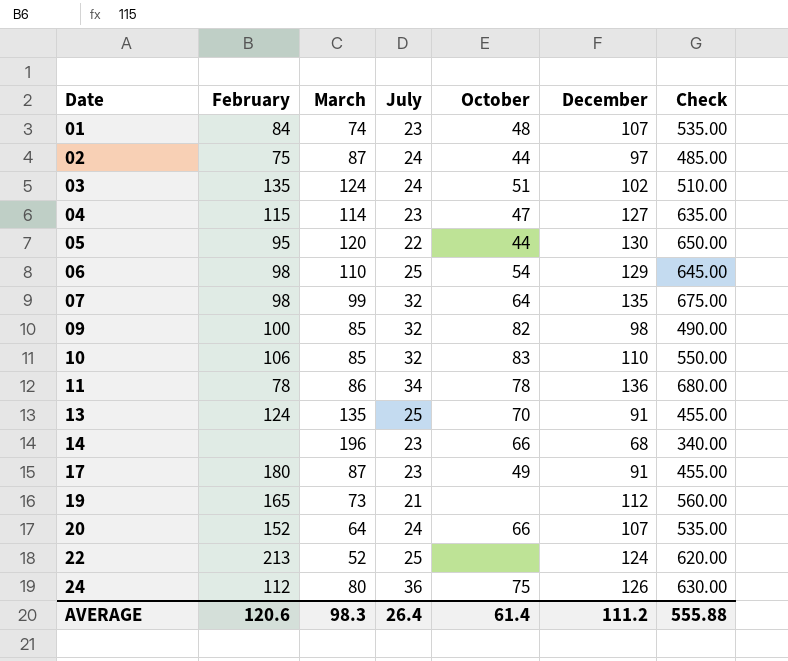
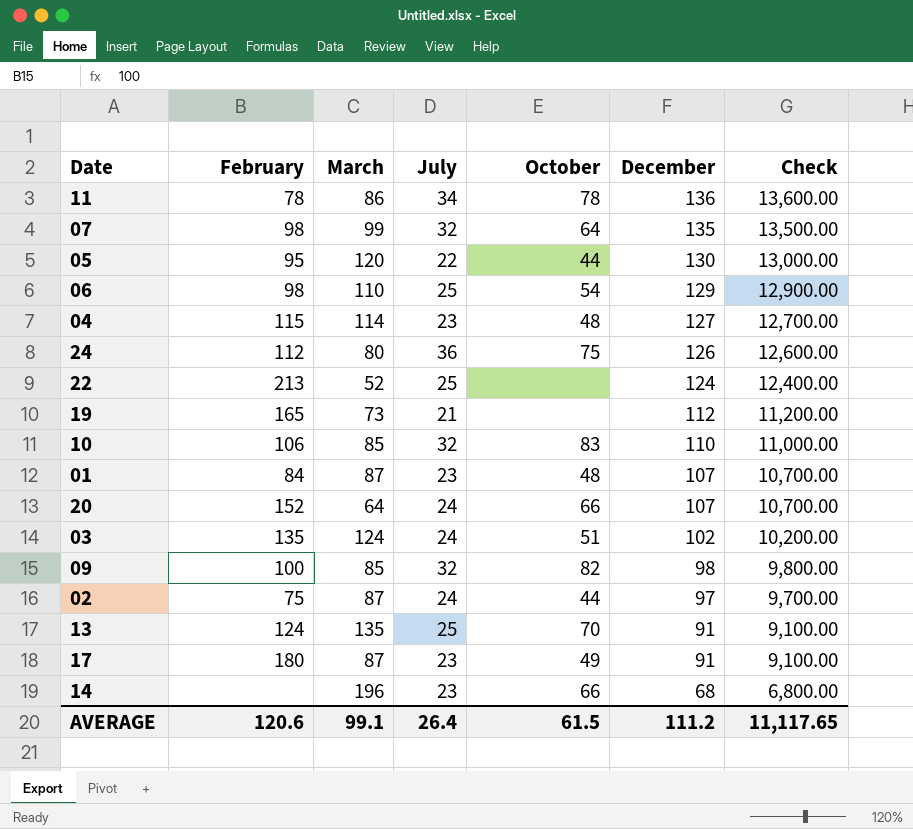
row order: Date ascending -> December descending
column Check | formula: [December] * 5 -> [December] * 100
04 | October: 47 -> 48
01 | March: 74 -> 87
AVERAGE | March: 98.3 -> 99.1
AVERAGE | October: 61.4 -> 61.5
AVERAGE | Check: 555.88 -> 11,117.65

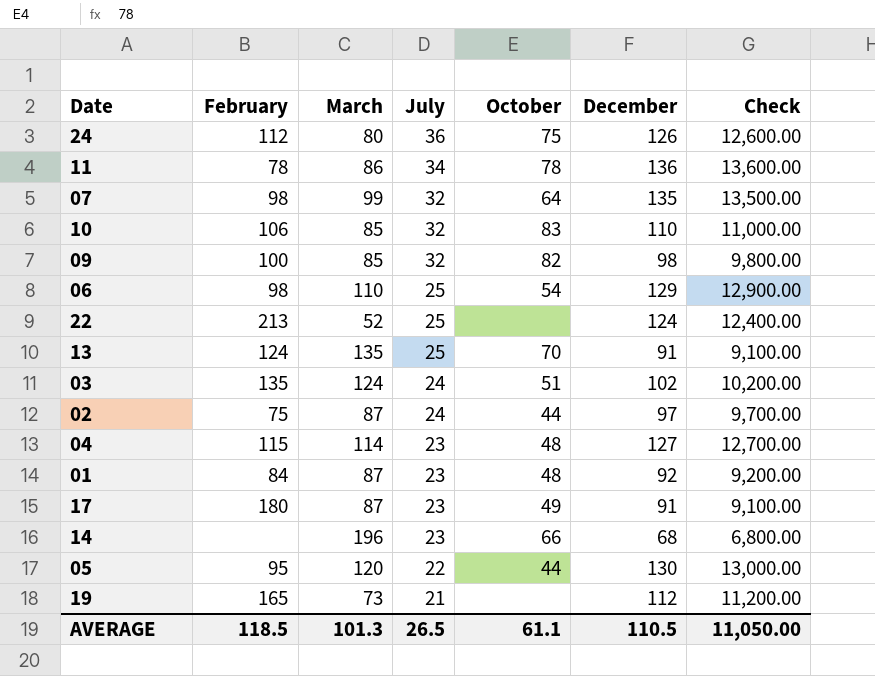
row order: December descending -> July descending
row 20: 152 | 64 | 24 | 66 | 107 | 10,700.00 -> none
01 | December: 107 -> 92
01 | Check: 10,700.00 -> 9,200.00
AVERAGE | February: 120.6 -> 118.5
AVERAGE | March: 99.1 -> 101.3
AVERAGE | July: 26.4 -> 26.5
AVERAGE | October: 61.5 -> 61.1
AVERAGE | December: 111.2 -> 110.5
AVERAGE | Check: 11,117.65 -> 11,050.00

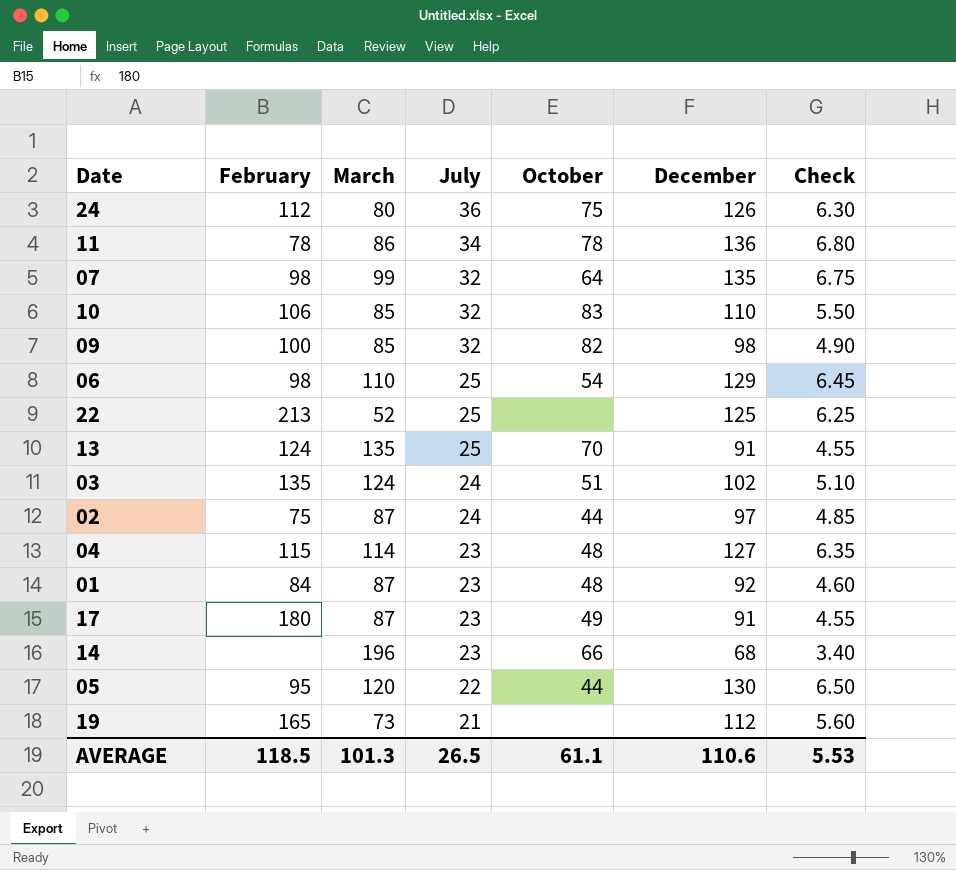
column Check | formula: [December] * 100 -> [December] * 0.05
22 | December: 124 -> 125
AVERAGE | December: 110.5 -> 110.6
AVERAGE | Check: 11,050.00 -> 5.53

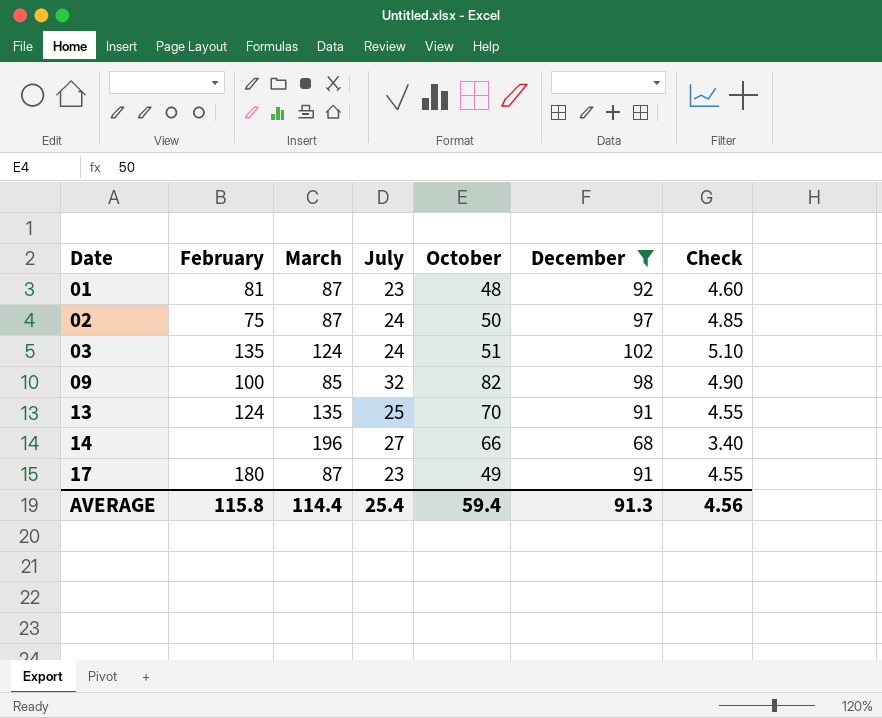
filter: none -> December <= 102
row order: July descending -> Date ascending
01 | February: 84 -> 81
02 | October: 44 -> 50
14 | July: 23 -> 27
AVERAGE | February: 118.5 -> 115.8
AVERAGE | March: 101.3 -> 114.4
AVERAGE | July: 26.5 -> 25.4
AVERAGE | October: 61.1 -> 59.4
AVERAGE | December: 110.6 -> 91.3
AVERAGE | Check: 5.53 -> 4.56

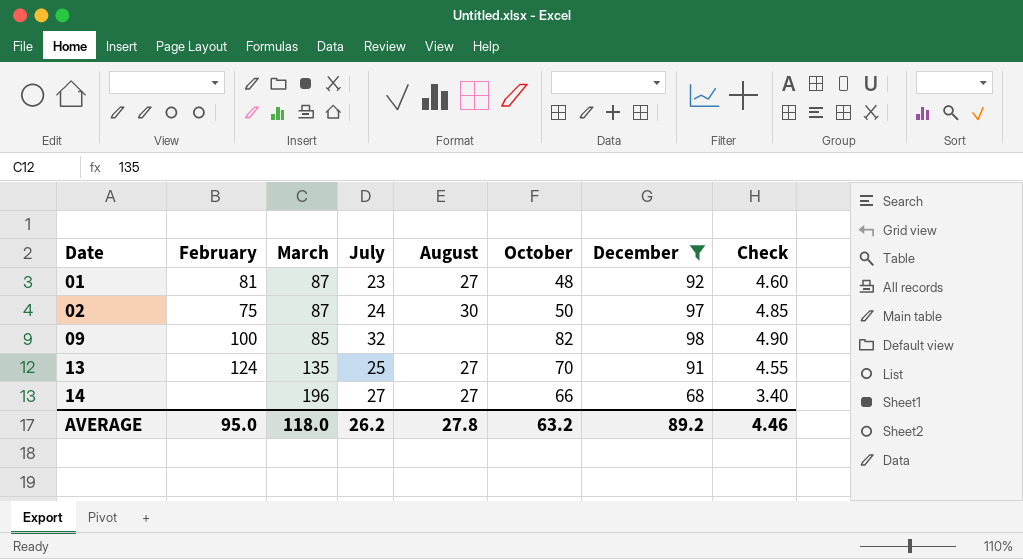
column August | position: none -> 5
row 03: 135 | 124 | 24 | 51 | 102 | 5.10 -> none
row 17: 180 | 87 | 23 | 49 | 91 | 4.55 -> none
AVERAGE | February: 115.8 -> 95.0
AVERAGE | March: 114.4 -> 118.0
AVERAGE | July: 25.4 -> 26.2
AVERAGE | October: 59.4 -> 63.2
AVERAGE | December: 91.3 -> 89.2
AVERAGE | Check: 4.56 -> 4.46

